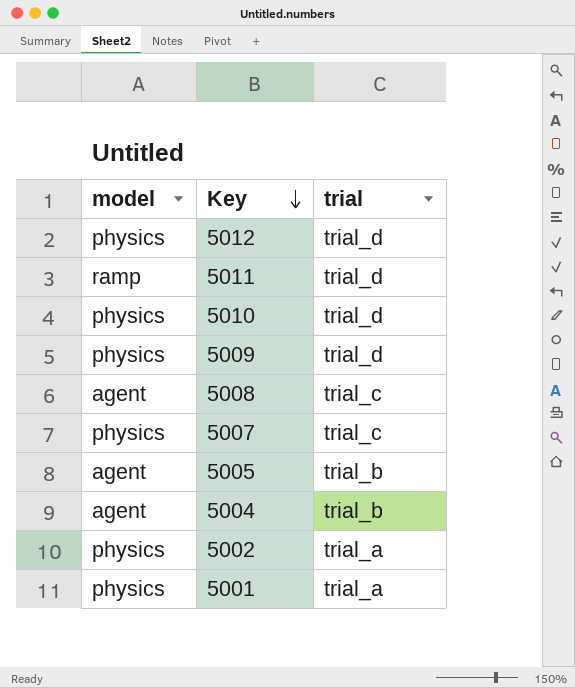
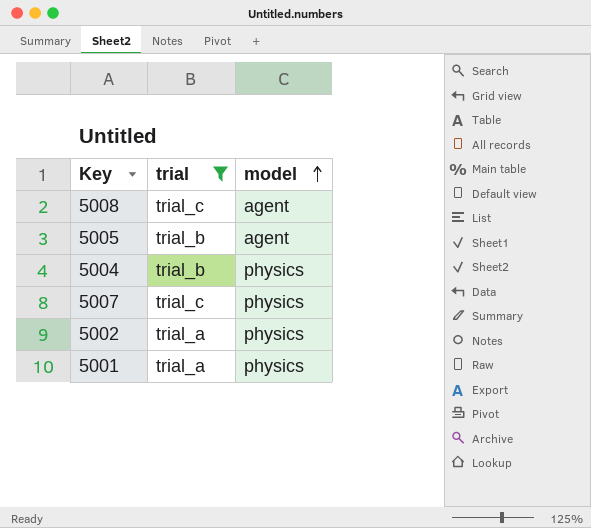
filter: none -> trial != trial_d
row order: Key descending -> model ascending
column model | position: 1 -> 3
5004 | model: agent -> physics

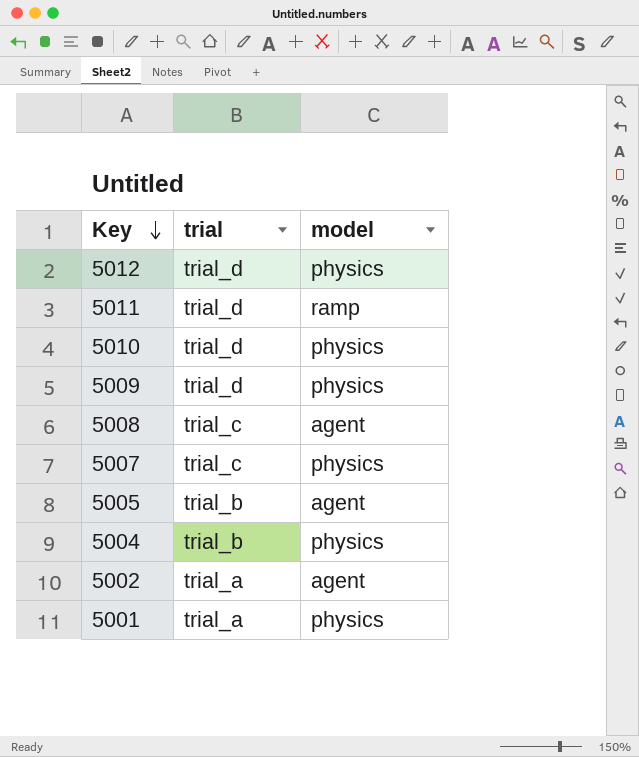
filter: trial != trial_d -> none
row order: model ascending -> Key descending
5002 | model: physics -> agent

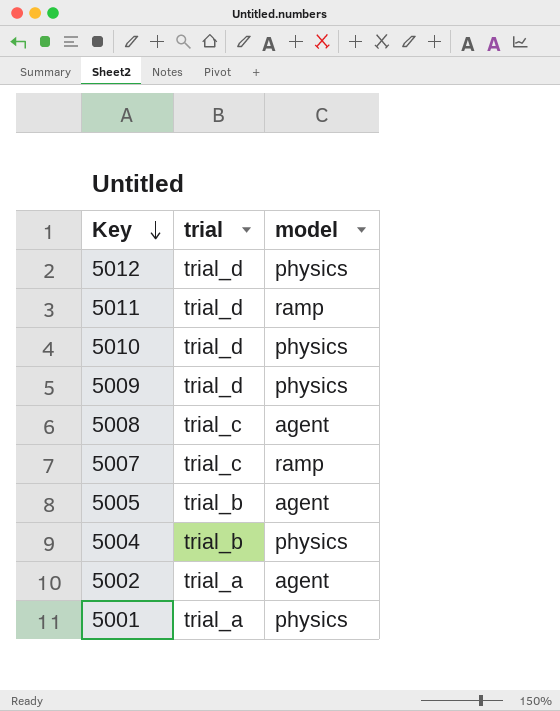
5007 | model: physics -> ramp

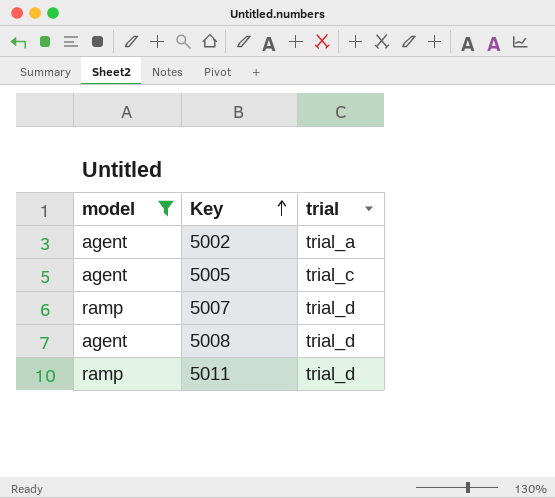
filter: none -> model != physics
row order: Key descending -> Key ascending
column model | position: 3 -> 1
5005 | trial: trial_b -> trial_c
5007 | trial: trial_c -> trial_d
5008 | trial: trial_c -> trial_d

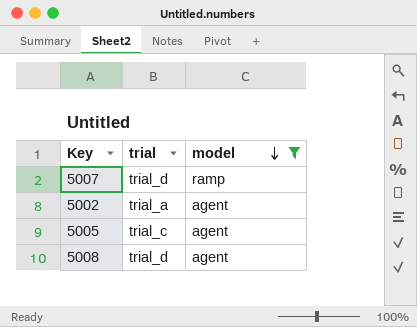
row order: Key ascending -> model descending
column model | position: 1 -> 3
row 5011: ramp | trial_d -> none

